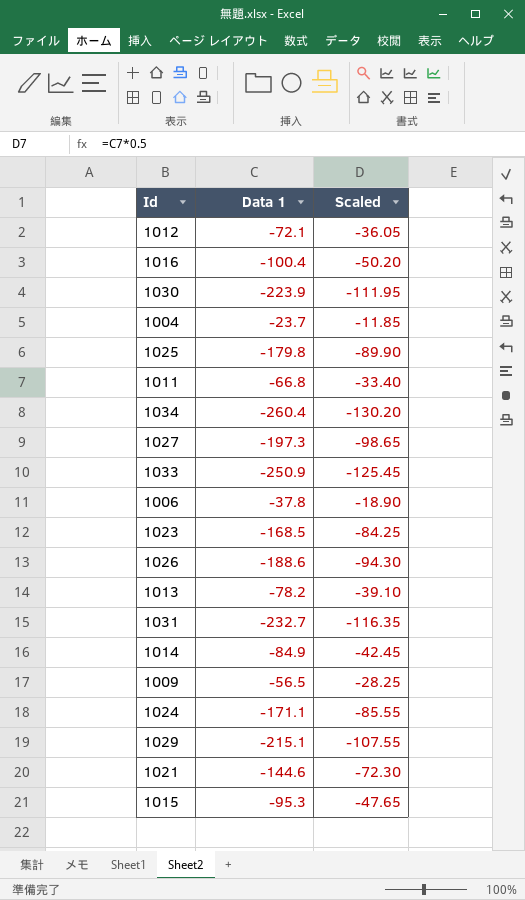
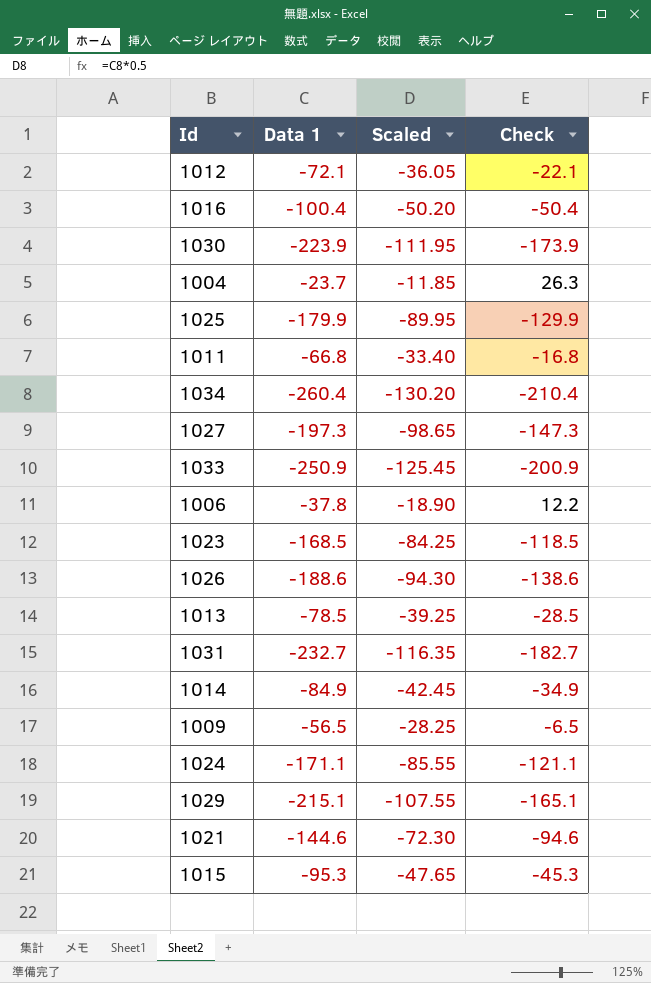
column Check | formula: none -> [Data 1] + 50
1025 | Data 1: -179.8 -> -179.9
1025 | Scaled: -89.90 -> -89.95
1013 | Data 1: -78.2 -> -78.5
1013 | Scaled: -39.10 -> -39.25

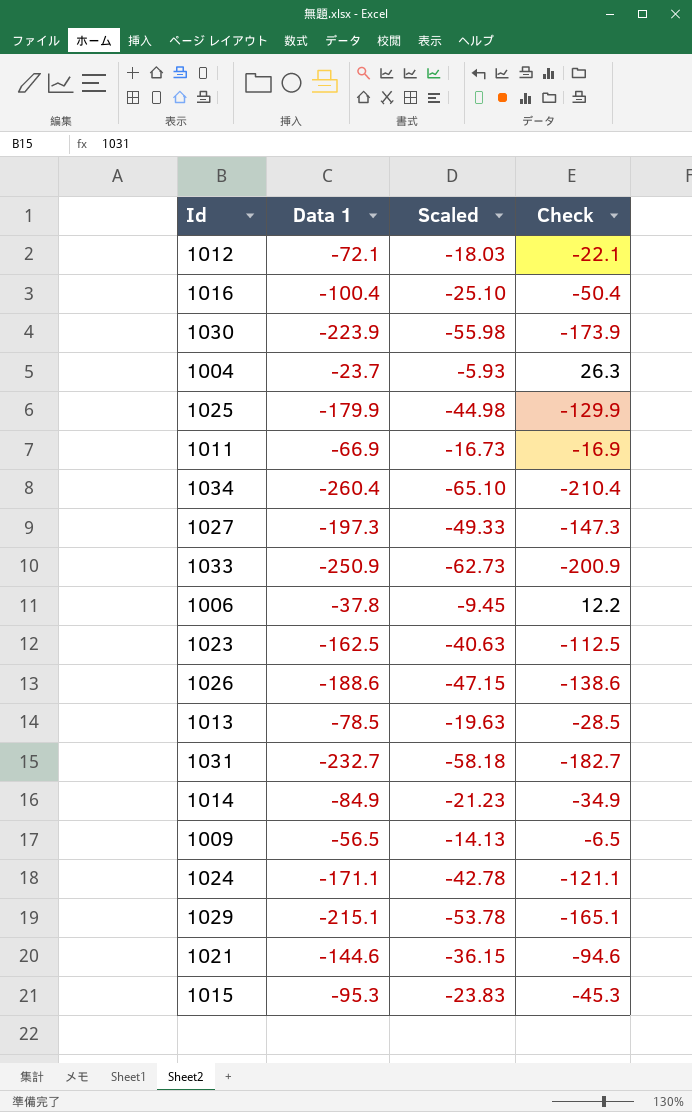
column Scaled | formula: [Data 1] * 0.5 -> [Data 1] * 0.25
1011 | Data 1: -66.8 -> -66.9
1011 | Check: -16.8 -> -16.9
1023 | Data 1: -168.5 -> -162.5
1023 | Check: -118.5 -> -112.5

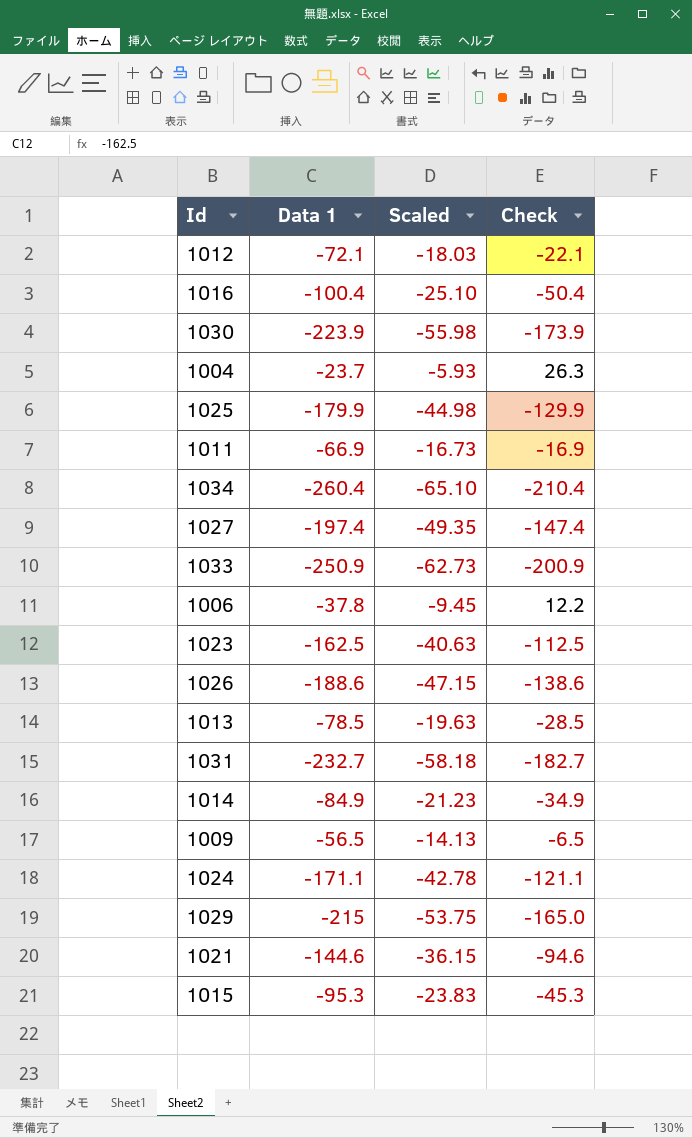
1027 | Data 1: -197.3 -> -197.4
1027 | Scaled: -49.33 -> -49.35
1027 | Check: -147.3 -> -147.4
1029 | Data 1: -215.1 -> -215
1029 | Scaled: -53.78 -> -53.75
1029 | Check: -165.1 -> -165.0

